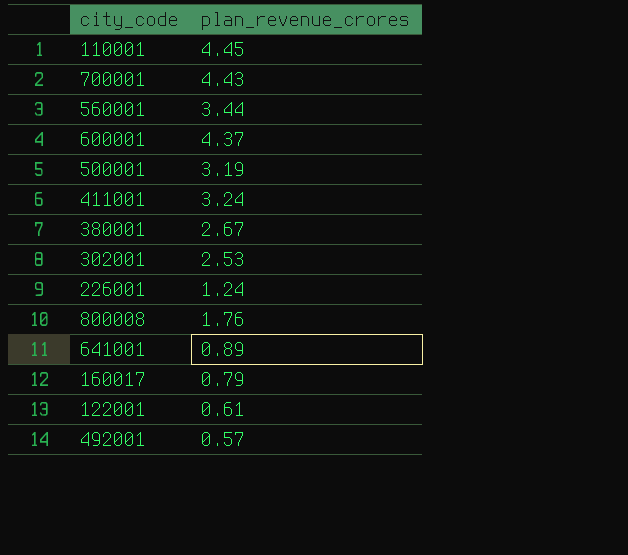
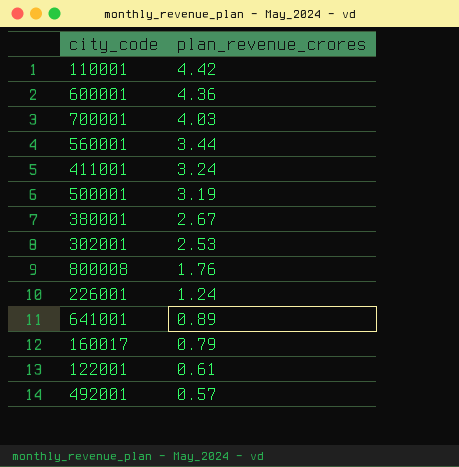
row order: none -> plan_revenue_crores descending
110001 | plan_revenue_crores: 4.45 -> 4.42
600001 | plan_revenue_crores: 4.37 -> 4.36
700001 | plan_revenue_crores: 4.43 -> 4.03

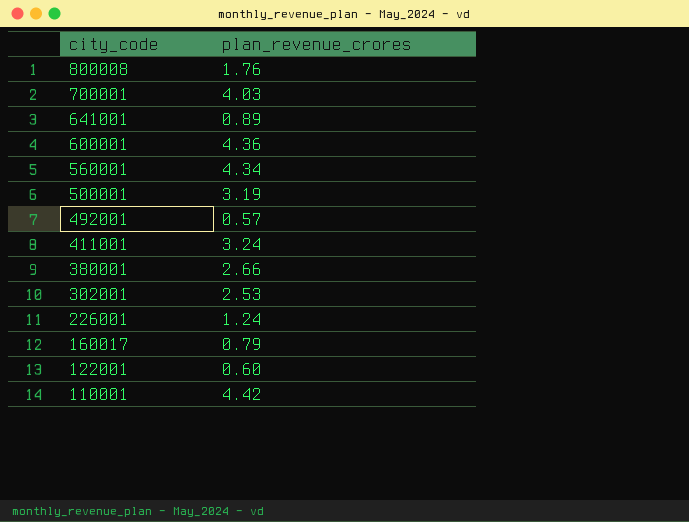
row order: plan_revenue_crores descending -> city_code descending
560001 | plan_revenue_crores: 3.44 -> 4.34
380001 | plan_revenue_crores: 2.67 -> 2.66
122001 | plan_revenue_crores: 0.61 -> 0.60

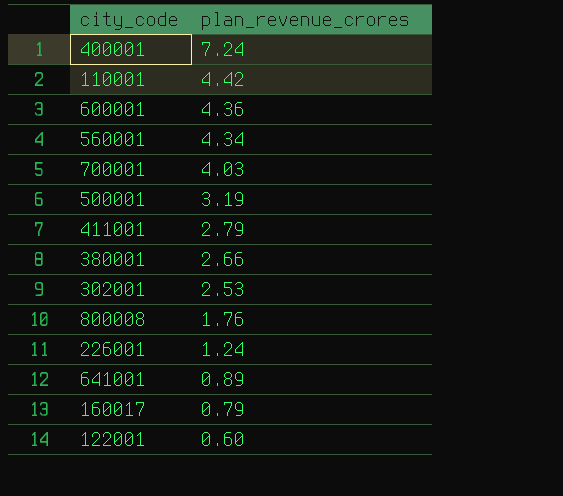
row order: city_code descending -> plan_revenue_crores descending
row 492001: 0.57 -> none
row 400001: none -> 7.24
411001 | plan_revenue_crores: 3.24 -> 2.79

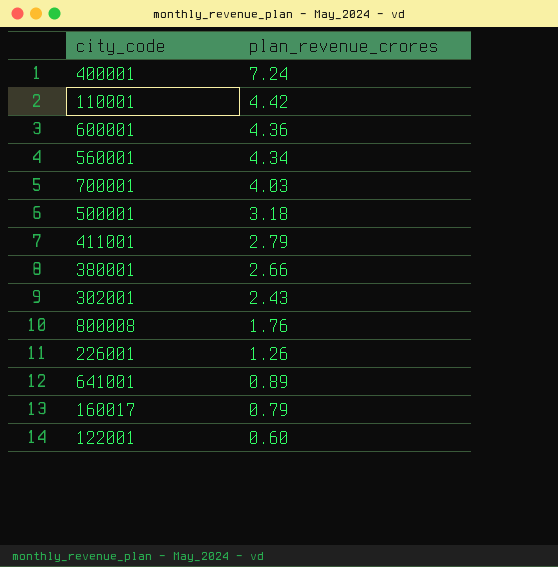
500001 | plan_revenue_crores: 3.19 -> 3.18
302001 | plan_revenue_crores: 2.53 -> 2.43
226001 | plan_revenue_crores: 1.24 -> 1.26

